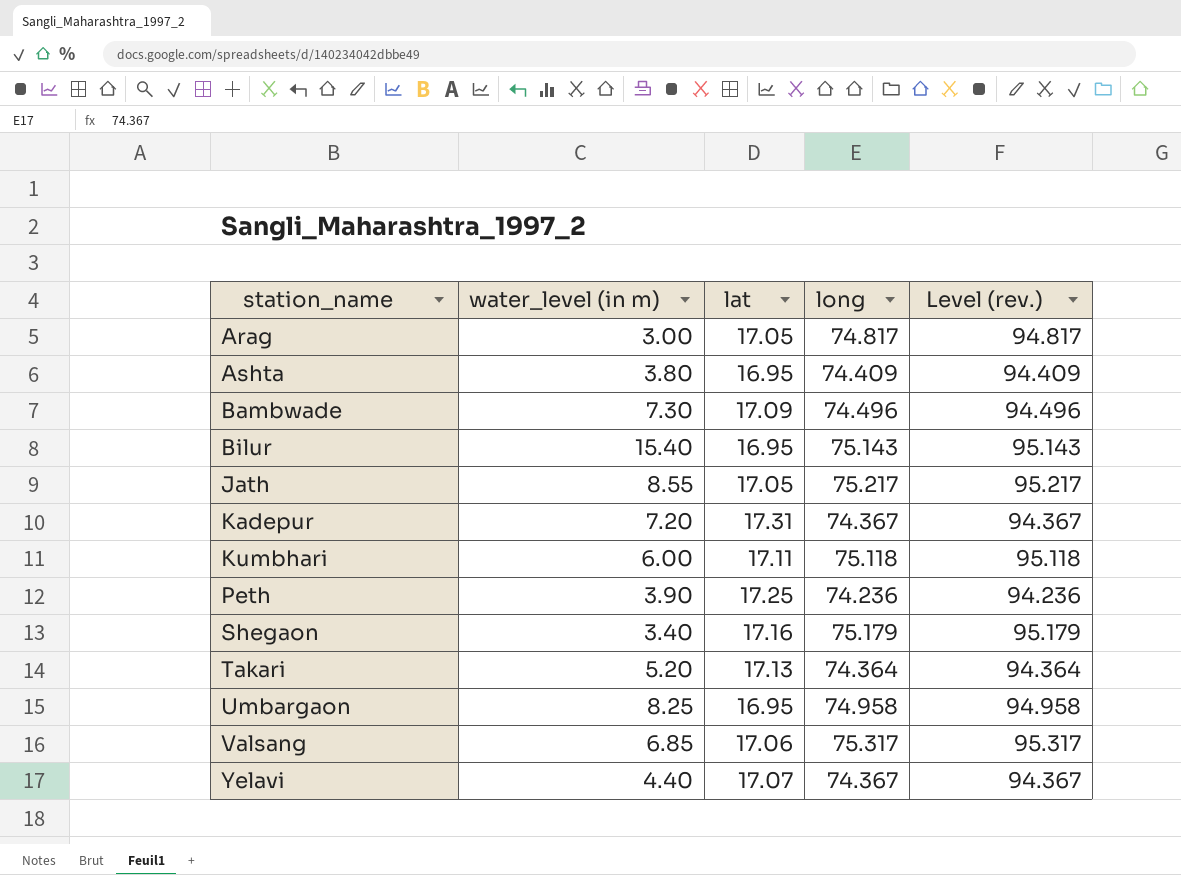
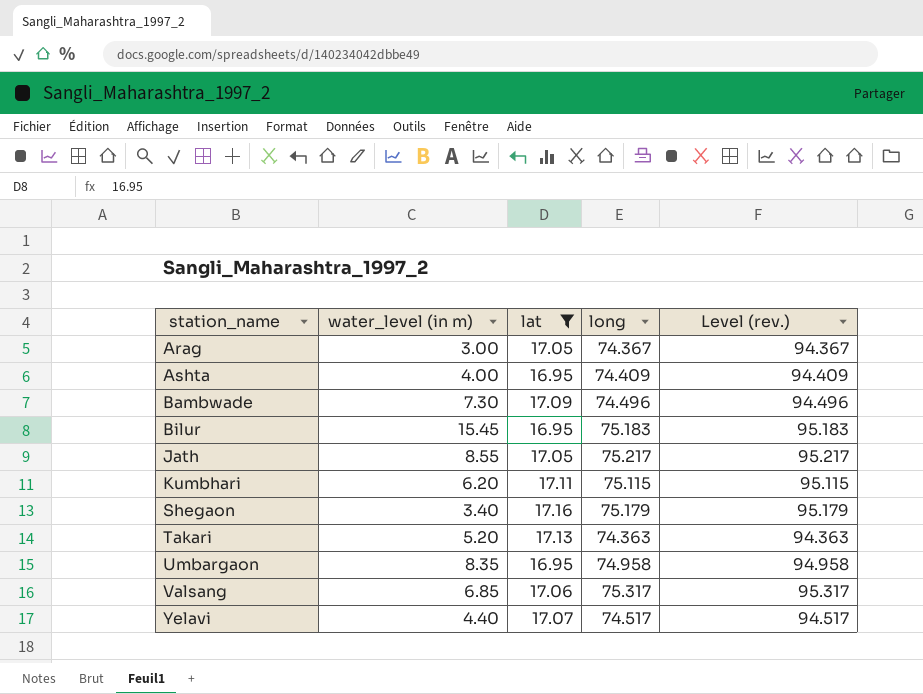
filter: none -> lat <= 17.16
Arag | long: 74.817 -> 74.367
Arag | Level (rev.): 94.817 -> 94.367
Ashta | water_level (in m): 3.80 -> 4.00
Bilur | water_level (in m): 15.40 -> 15.45
Bilur | long: 75.143 -> 75.183
Bilur | Level (rev.): 95.143 -> 95.183
Kumbhari | water_level (in m): 6.00 -> 6.20
Kumbhari | long: 75.118 -> 75.115
Kumbhari | Level (rev.): 95.118 -> 95.115
Takari | long: 74.364 -> 74.363
Takari | Level (rev.): 94.364 -> 94.363
Umbargaon | water_level (in m): 8.25 -> 8.35
Yelavi | long: 74.367 -> 74.517
Yelavi | Level (rev.): 94.367 -> 94.517

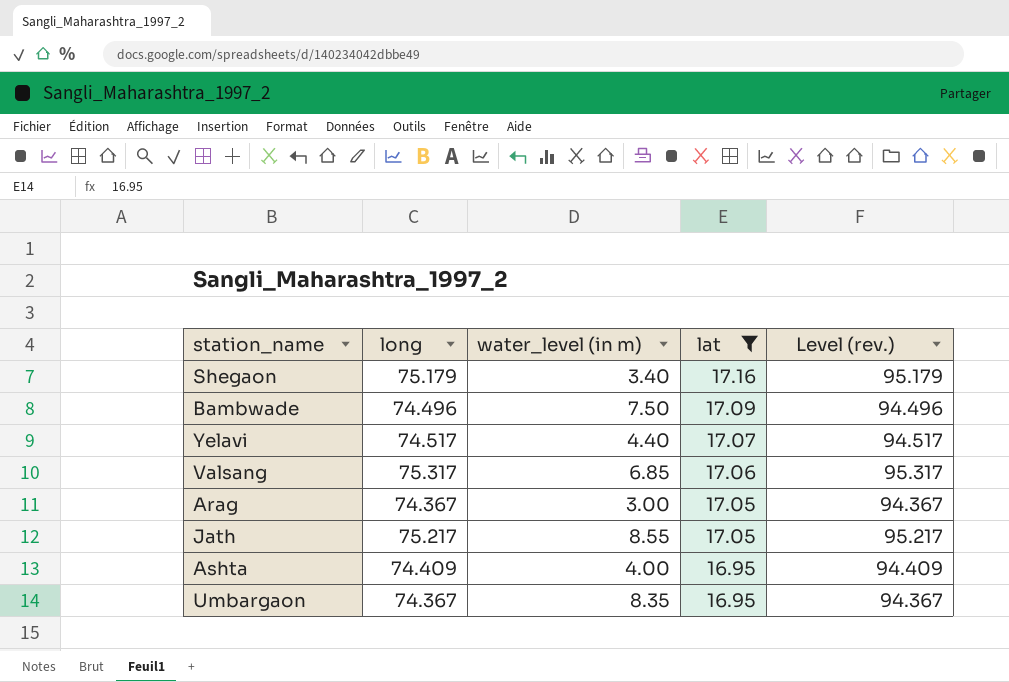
row order: station_name ascending -> lat descending
column long | position: 4 -> 2
row Bilur: 15.45 | 16.95 | 75.183 | 95.183 -> none
row Kumbhari: 6.20 | 17.11 | 75.115 | 95.115 -> none
row Takari: 5.20 | 17.13 | 74.363 | 94.363 -> none
Bambwade | water_level (in m): 7.30 -> 7.50
Umbargaon | long: 74.958 -> 74.367
Umbargaon | Level (rev.): 94.958 -> 94.367

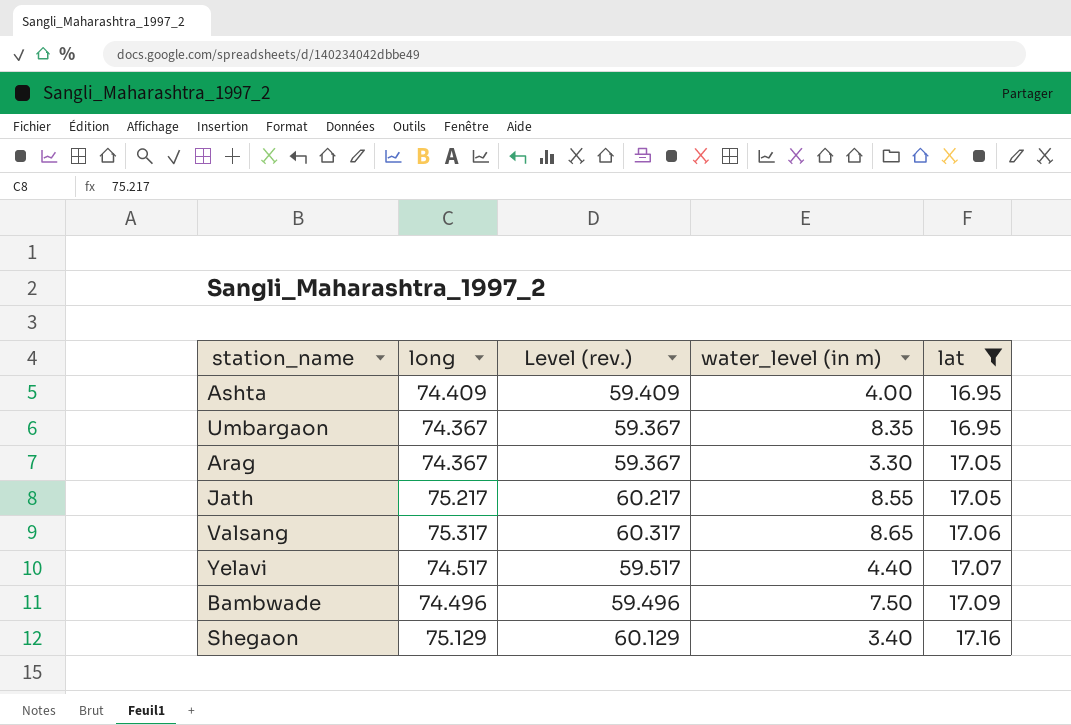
row order: lat descending -> lat ascending
column Level (rev.) | formula: [long] + 20 -> [long] - 15
column Level (rev.) | position: 5 -> 3
Arag | water_level (in m): 3.00 -> 3.30
Valsang | water_level (in m): 6.85 -> 8.65
Shegaon | long: 75.179 -> 75.129

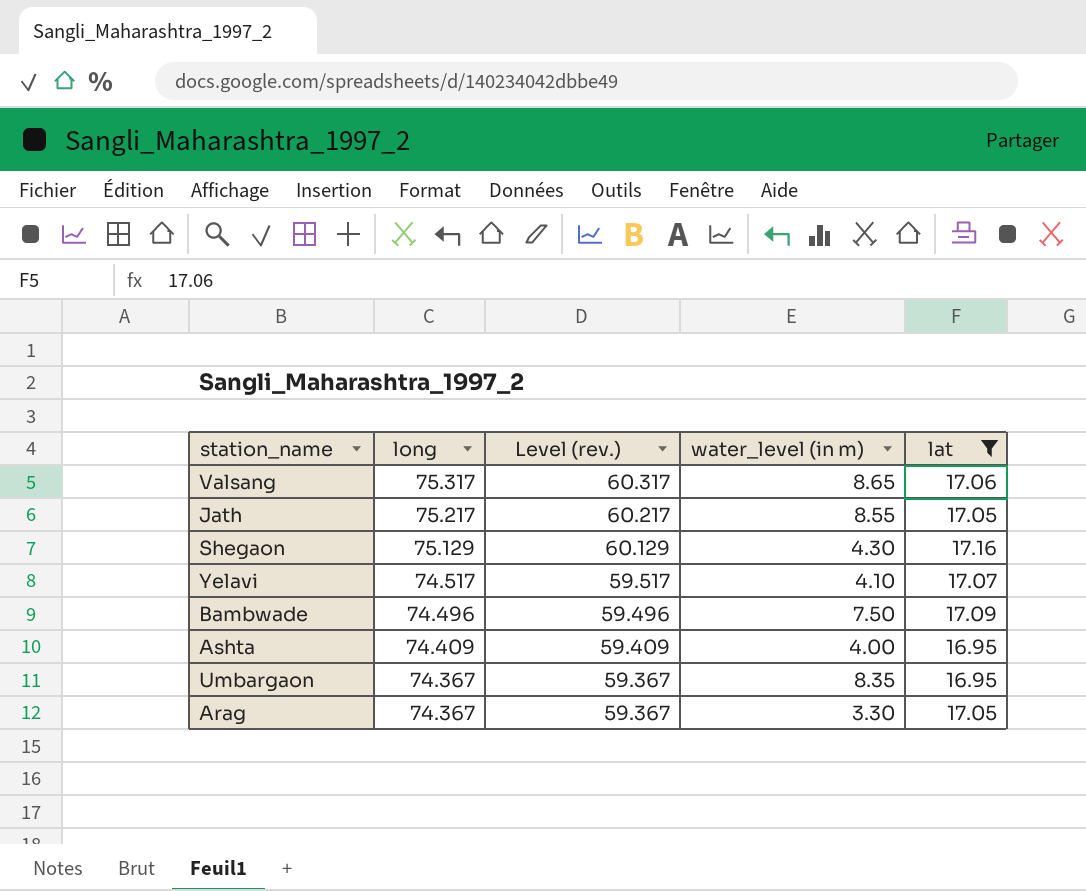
row order: lat ascending -> long descending
Shegaon | water_level (in m): 3.40 -> 4.30
Yelavi | water_level (in m): 4.40 -> 4.10

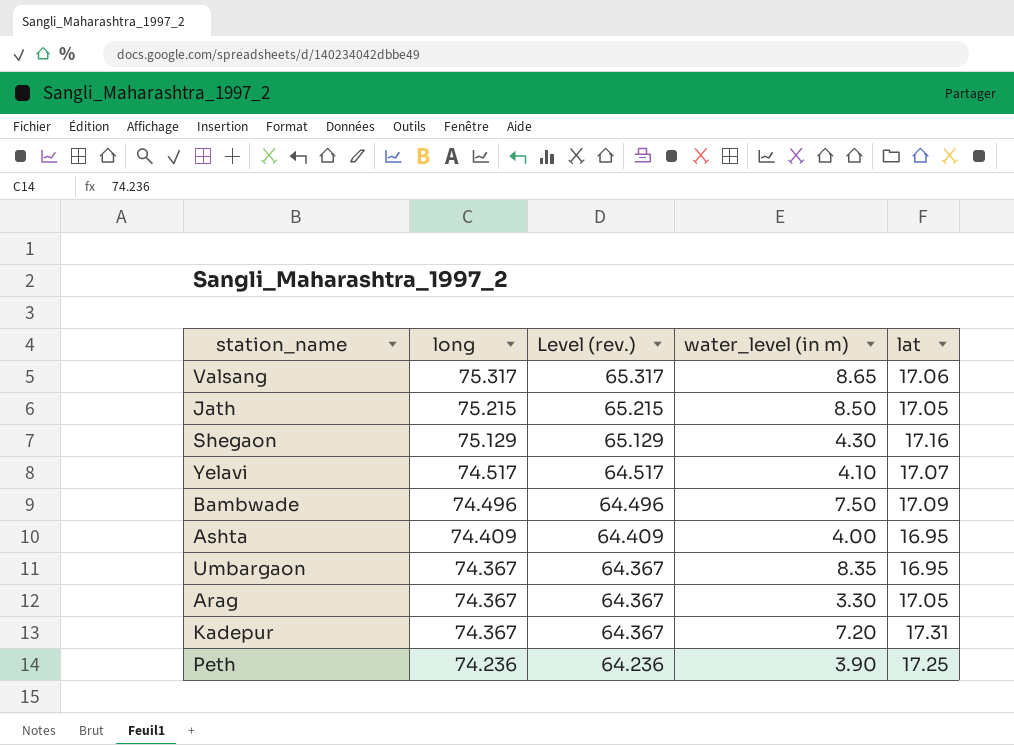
filter: lat <= 17.16 -> none
column Level (rev.) | formula: [long] - 15 -> [long] - 10
Jath | long: 75.217 -> 75.215
Jath | water_level (in m): 8.55 -> 8.50

